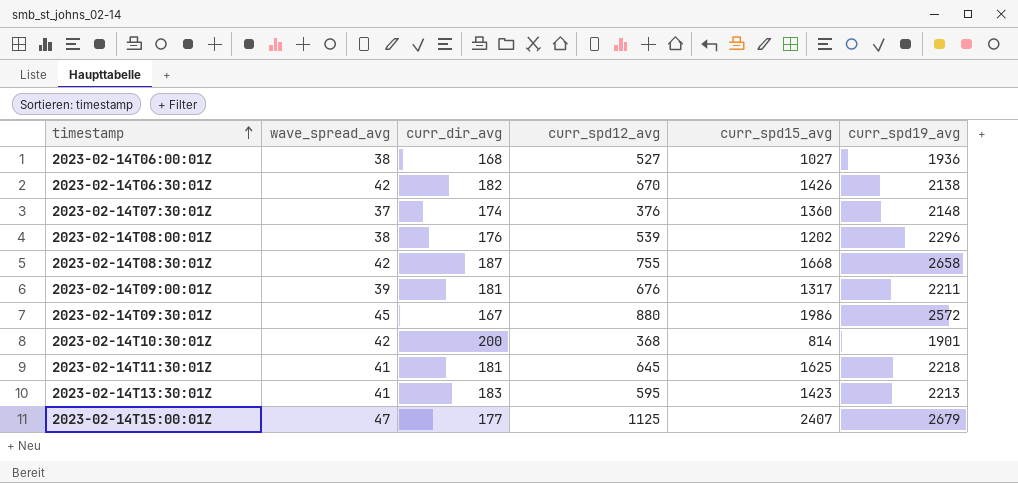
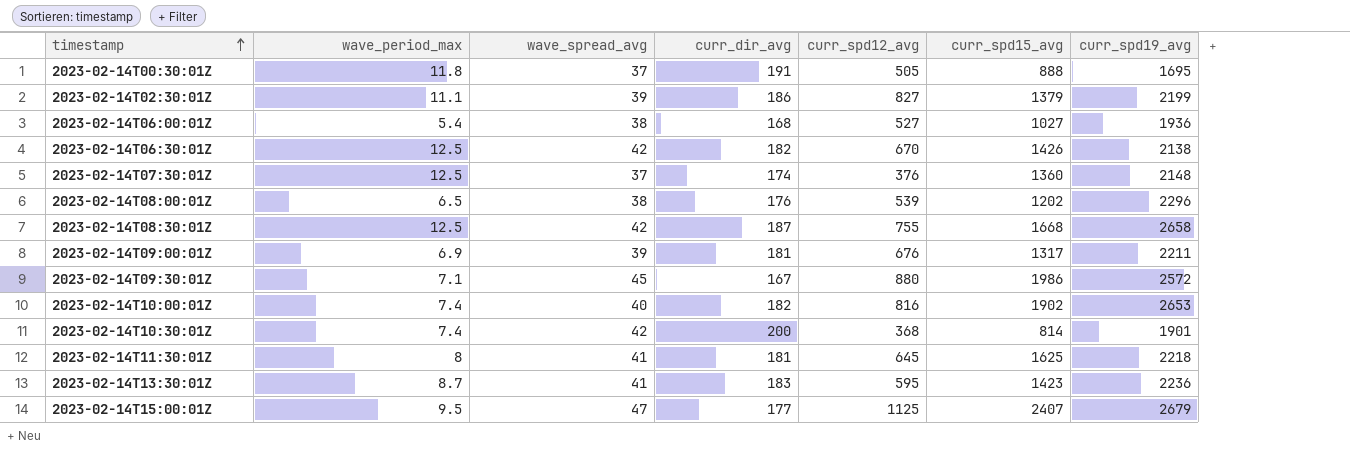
column wave_period_max | position: none -> 2
row 2023-02-14T00:30:01Z: none -> 11.8 | 37 | 191 | 505 | 888 | 1695
row 2023-02-14T02:30:01Z: none -> 11.1 | 39 | 186 | 827 | 1379 | 2199
row 2023-02-14T10:00:01Z: none -> 7.4 | 40 | 182 | 816 | 1902 | 2653
2023-02-14T13:30:01Z | curr_spd19_avg: 2213 -> 2236

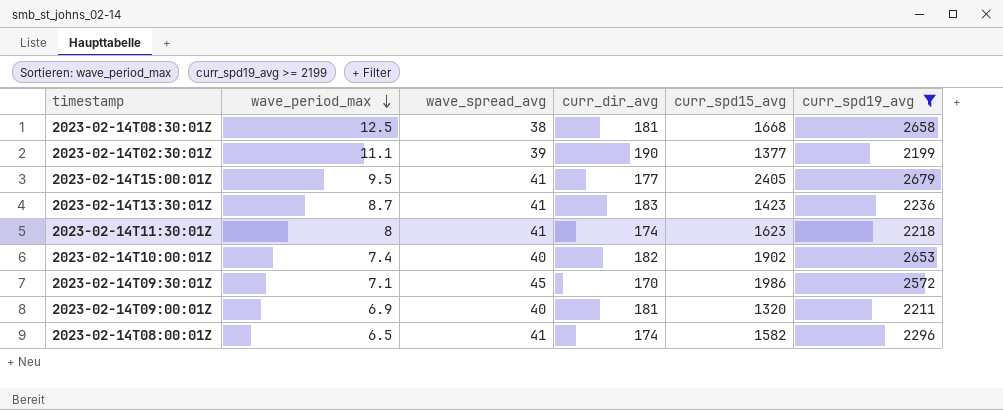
filter: none -> curr_spd19_avg >= 2199
row order: timestamp ascending -> wave_period_max descending
column curr_spd12_avg | position: 5 -> none
2023-02-14T08:30:01Z | wave_spread_avg: 42 -> 38
2023-02-14T08:30:01Z | curr_dir_avg: 187 -> 181
2023-02-14T02:30:01Z | curr_dir_avg: 186 -> 190
2023-02-14T02:30:01Z | curr_spd15_avg: 1379 -> 1377
2023-02-14T15:00:01Z | wave_spread_avg: 47 -> 41
2023-02-14T15:00:01Z | curr_spd15_avg: 2407 -> 2405
2023-02-14T11:30:01Z | curr_dir_avg: 181 -> 174
2023-02-14T11:30:01Z | curr_spd15_avg: 1625 -> 1623
2023-02-14T09:30:01Z | curr_dir_avg: 167 -> 170
2023-02-14T09:00:01Z | wave_spread_avg: 39 -> 40
2023-02-14T09:00:01Z | curr_spd15_avg: 1317 -> 1320
2023-02-14T08:00:01Z | wave_spread_avg: 38 -> 41
2023-02-14T08:00:01Z | curr_dir_avg: 176 -> 174
2023-02-14T08:00:01Z | curr_spd15_avg: 1202 -> 1582

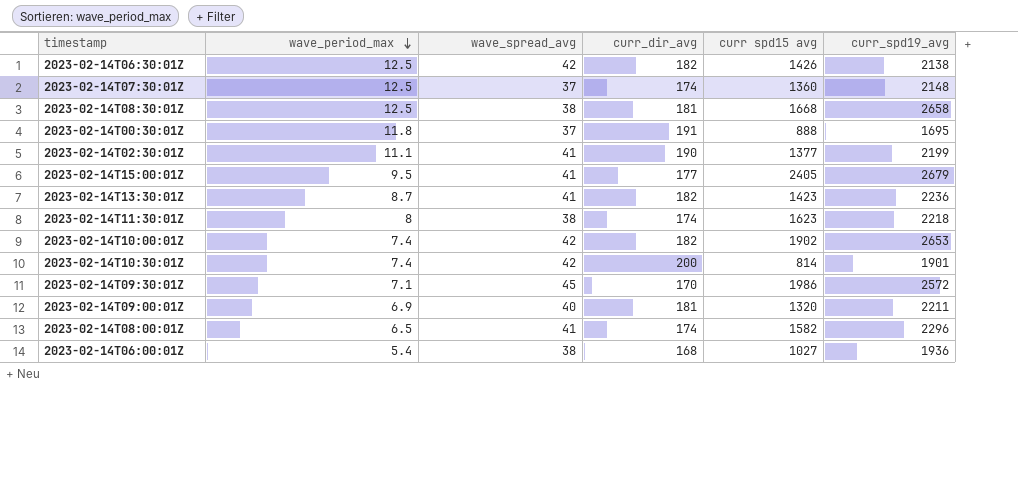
filter: curr_spd19_avg >= 2199 -> none
column name: curr_spd15_avg -> curr spd15 avg
2023-02-14T02:30:01Z | wave_spread_avg: 39 -> 41
2023-02-14T13:30:01Z | curr_dir_avg: 183 -> 182
2023-02-14T11:30:01Z | wave_spread_avg: 41 -> 38
2023-02-14T10:00:01Z | wave_spread_avg: 40 -> 42

